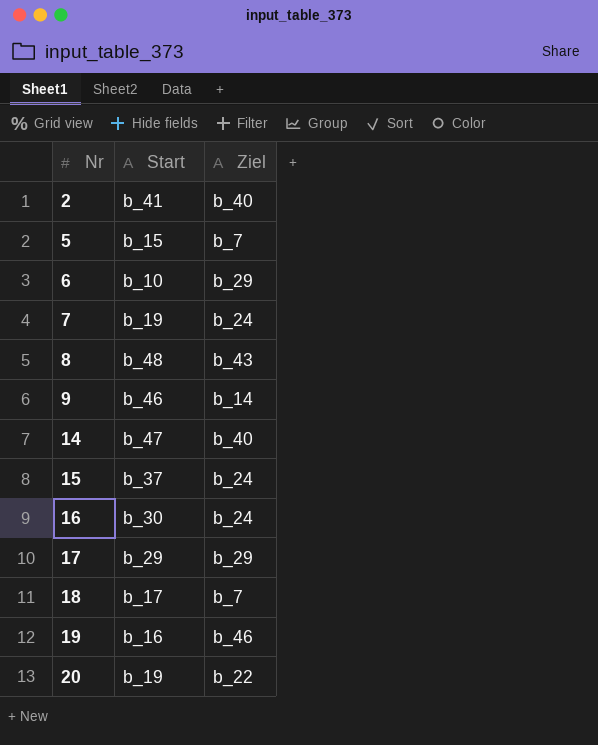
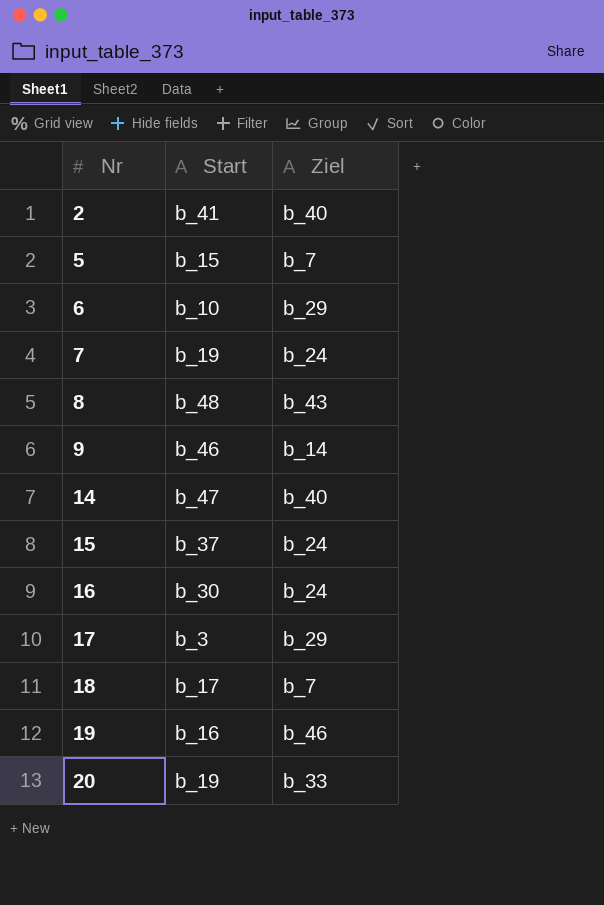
17 | Start: b_29 -> b_3
20 | Ziel: b_22 -> b_33

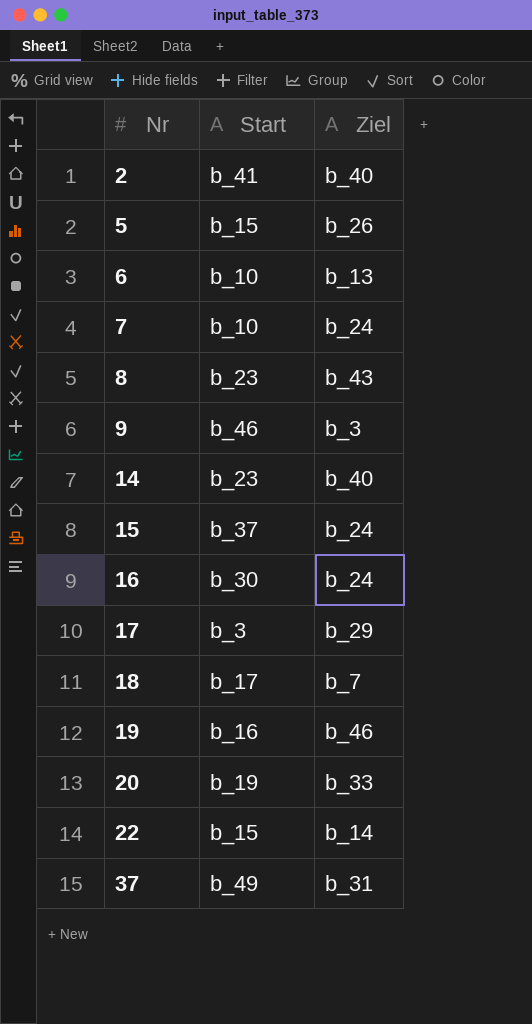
5 | Ziel: b_7 -> b_26
6 | Ziel: b_29 -> b_13
7 | Start: b_19 -> b_10
8 | Start: b_48 -> b_23
9 | Ziel: b_14 -> b_3
14 | Start: b_47 -> b_23
row 22: none -> b_15 | b_14
row 37: none -> b_49 | b_31

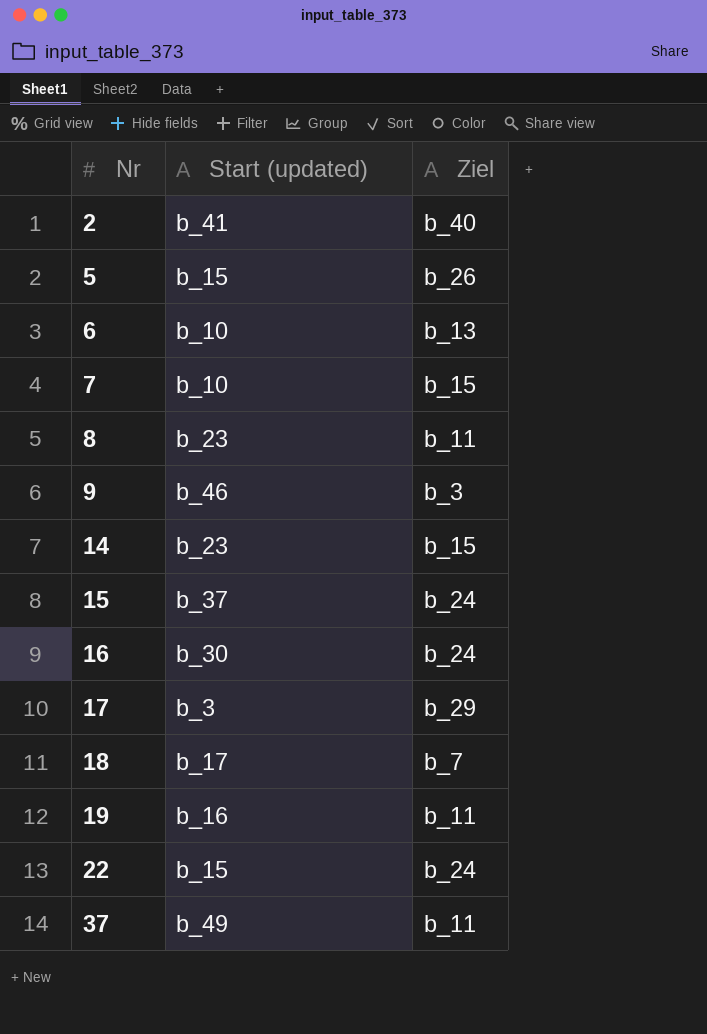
column name: Start -> Start (updated)
row 20: b_19 | b_33 -> none
7 | Ziel: b_24 -> b_15
8 | Ziel: b_43 -> b_11
14 | Ziel: b_40 -> b_15
19 | Ziel: b_46 -> b_11
22 | Ziel: b_14 -> b_24
37 | Ziel: b_31 -> b_11

